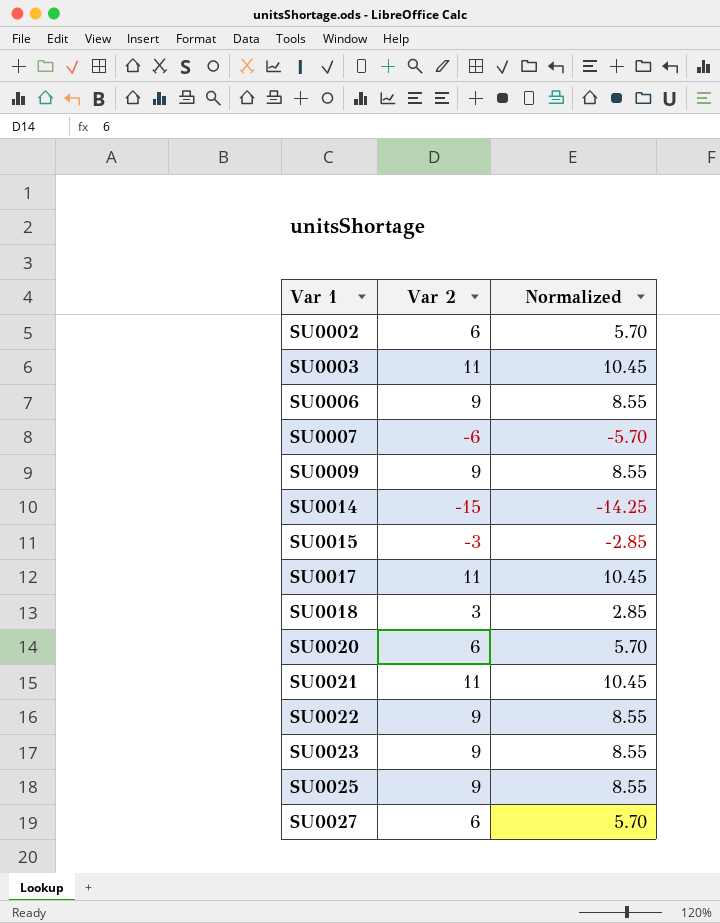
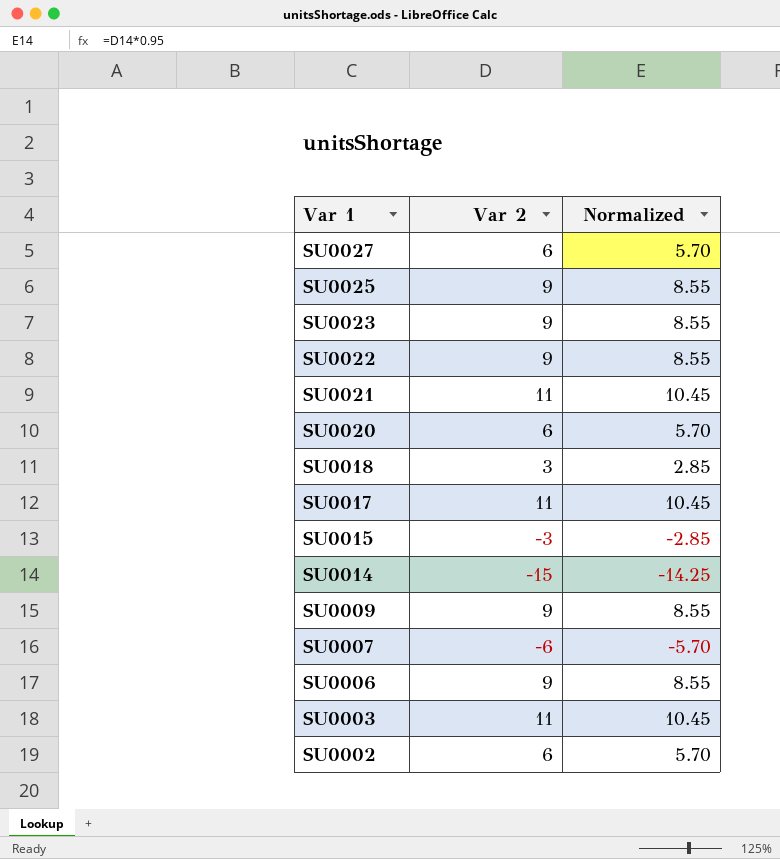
row order: Var 1 ascending -> Var 1 descending

